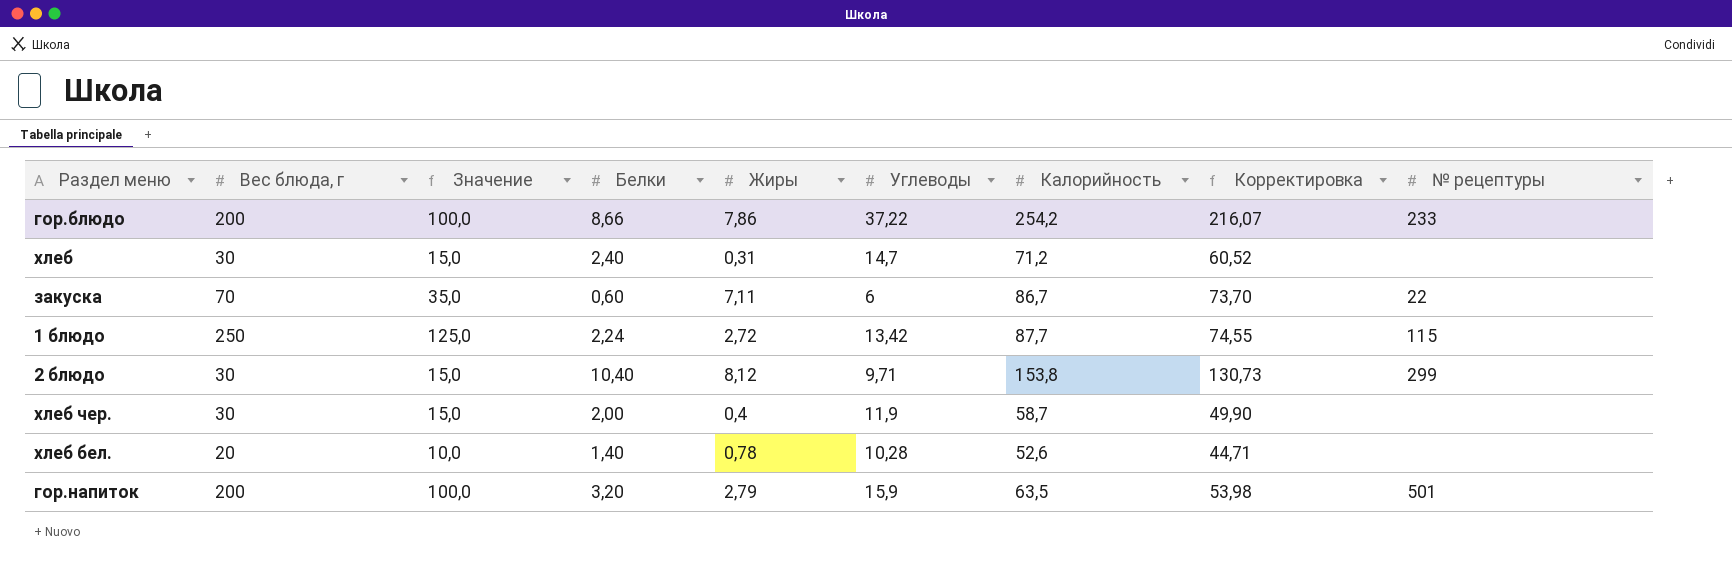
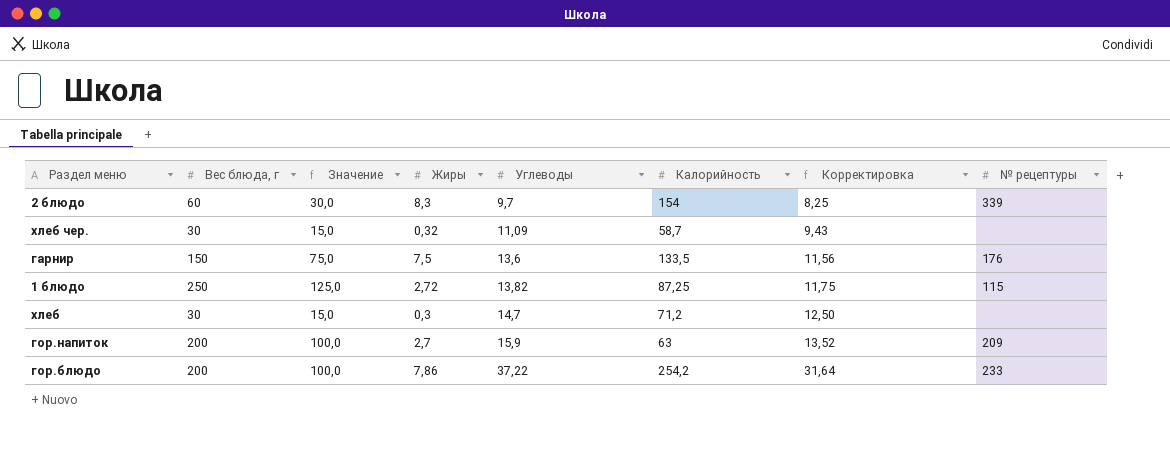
row order: none -> Углеводы ascending
column Белки | position: 4 -> none
column Корректировка | formula: [Калорийность] * 0,85 -> [Углеводы] * 0,85
row закуска: 70 | 35,0 | 0,60 | 7,11 | 6 | 86,7 | 73,70 | 22 -> none
row хлеб бел.: 20 | 10,0 | 1,40 | 0,78 | 10,28 | 52,6 | 44,71 | none -> none
2 блюдо | Вес блюда, г: 30 -> 60
2 блюдо | Значение: 15,0 -> 30,0
2 блюдо | Жиры: 8,12 -> 8,3
2 блюдо | Углеводы: 9,71 -> 9,7
2 блюдо | Калорийность: 153,8 -> 154
2 блюдо | № рецептуры: 299 -> 339
хлеб чер. | Жиры: 0,4 -> 0,32
хлеб чер. | Углеводы: 11,9 -> 11,09
row гарнир: none -> 150 | 75,0 | 7,5 | 13,6 | 133,5 | 11,56 | 176
1 блюдо | Углеводы: 13,42 -> 13,82
1 блюдо | Калорийность: 87,7 -> 87,25
хлеб | Жиры: 0,31 -> 0,3
гор.напиток | Жиры: 2,79 -> 2,7
гор.напиток | Калорийность: 63,5 -> 63
гор.напиток | № рецептуры: 501 -> 209

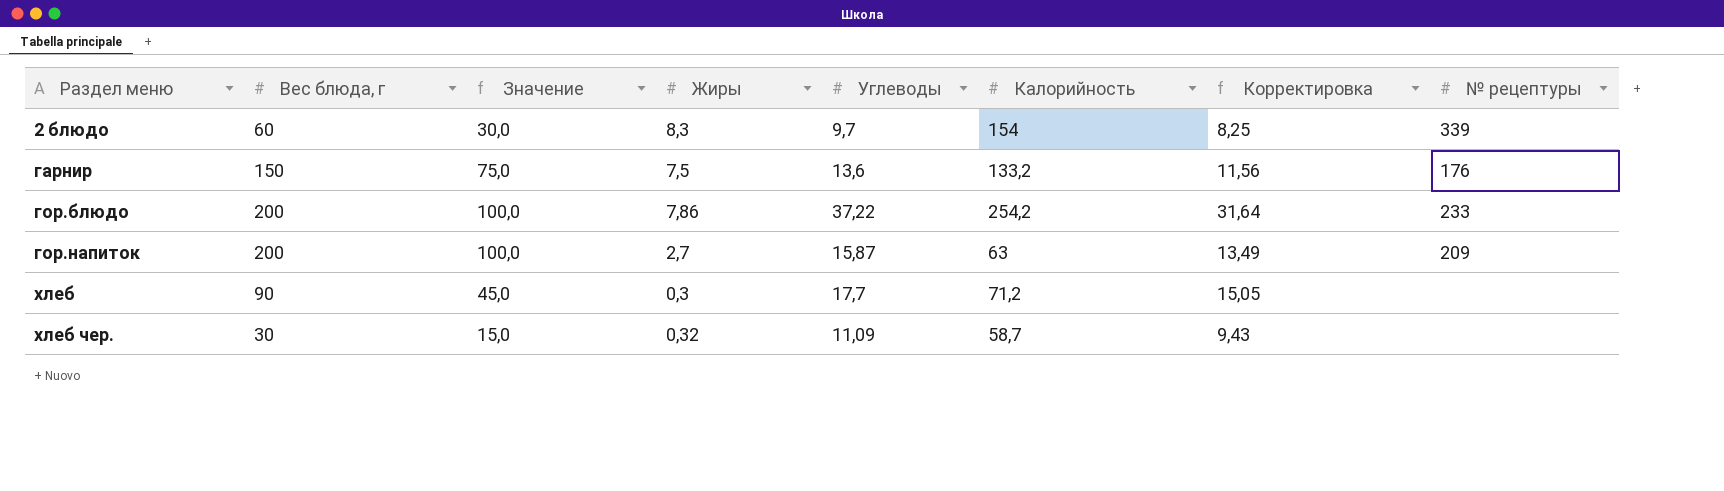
row order: Углеводы ascending -> Раздел меню ascending
row 1 блюдо: 250 | 125,0 | 2,72 | 13,82 | 87,25 | 11,75 | 115 -> none
гарнир | Калорийность: 133,5 -> 133,2
гор.напиток | Углеводы: 15,9 -> 15,87
гор.напиток | Корректировка: 13,52 -> 13,49
хлеб | Вес блюда, г: 30 -> 90
хлеб | Значение: 15,0 -> 45,0
хлеб | Углеводы: 14,7 -> 17,7
хлеб | Корректировка: 12,50 -> 15,05

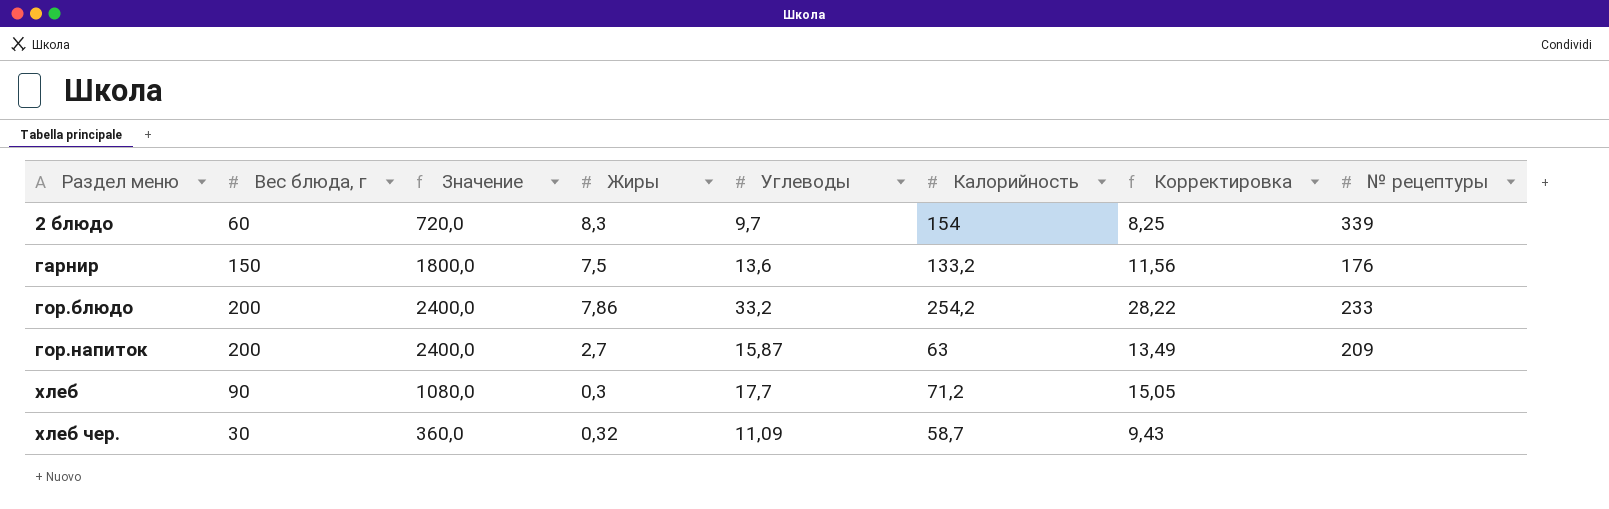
column Значение | formula: [Вес блюда, г] * 0,5 -> [Вес блюда, г] * 12
гор.блюдо | Углеводы: 37,22 -> 33,2
гор.блюдо | Корректировка: 31,64 -> 28,22

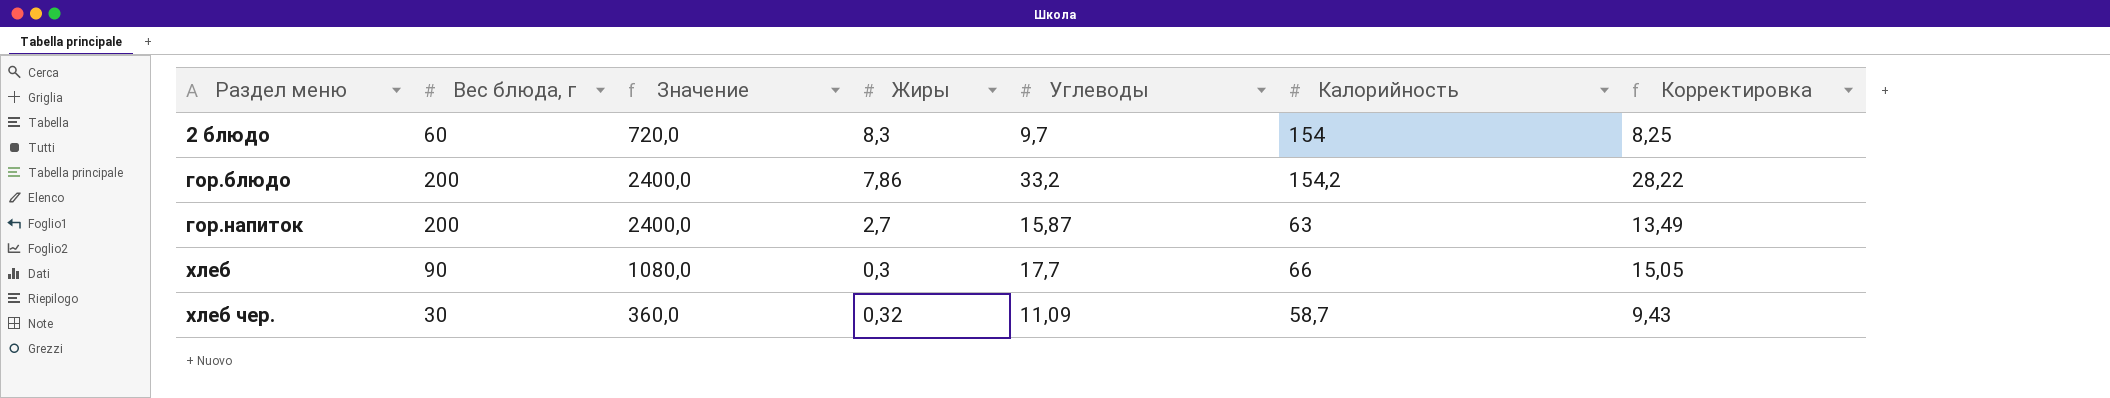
column № рецептуры | position: 8 -> none
row гарнир: 150 | 1800,0 | 7,5 | 13,6 | 133,2 | 11,56 | 176 -> none
гор.блюдо | Калорийность: 254,2 -> 154,2
хлеб | Калорийность: 71,2 -> 66

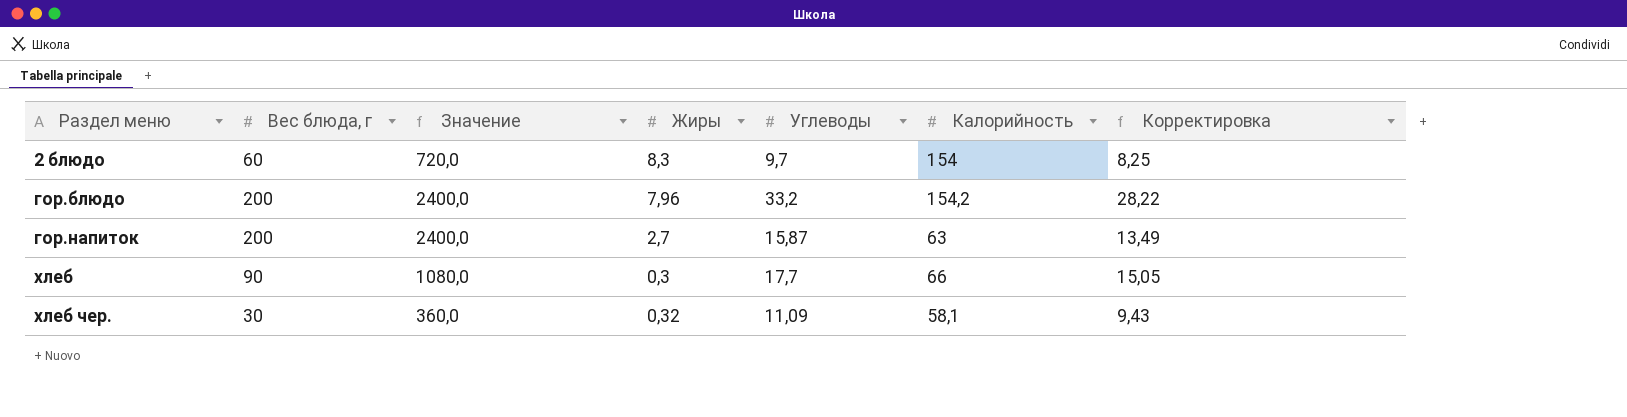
гор.блюдо | Жиры: 7,86 -> 7,96
хлеб чер. | Калорийность: 58,7 -> 58,1

